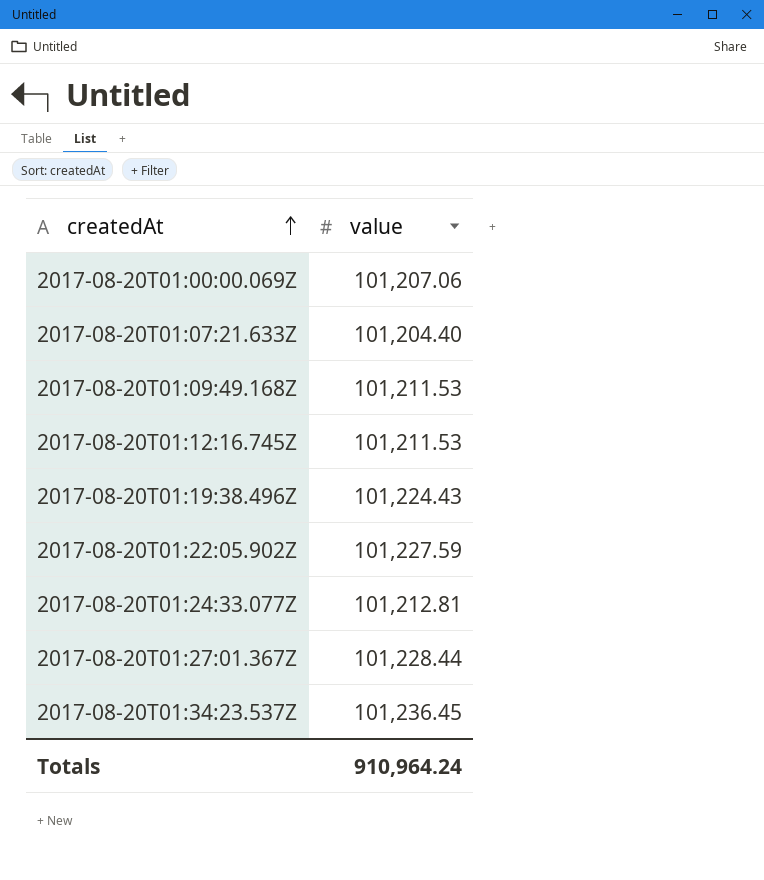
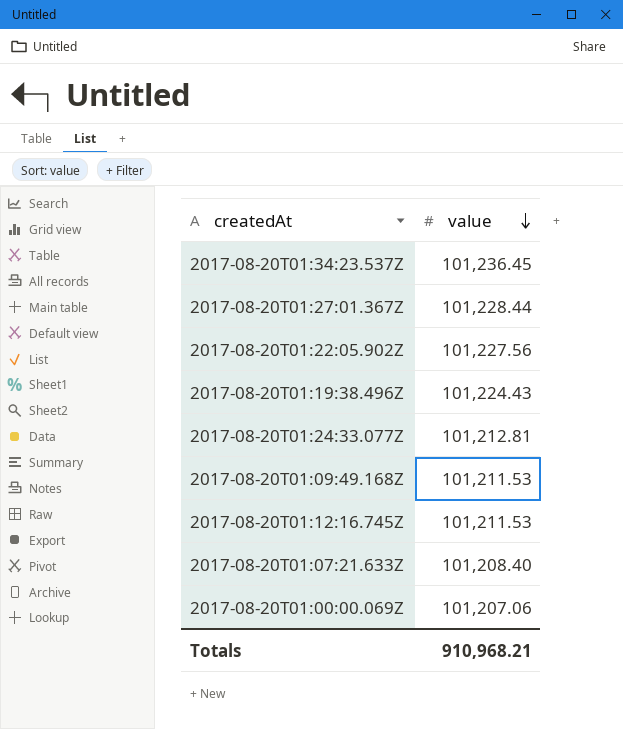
row order: createdAt ascending -> value descending
2017-08-20T01:22:05.902Z | value: 101,227.59 -> 101,227.56
2017-08-20T01:07:21.633Z | value: 101,204.40 -> 101,208.40
Totals | value: 910,964.24 -> 910,968.21

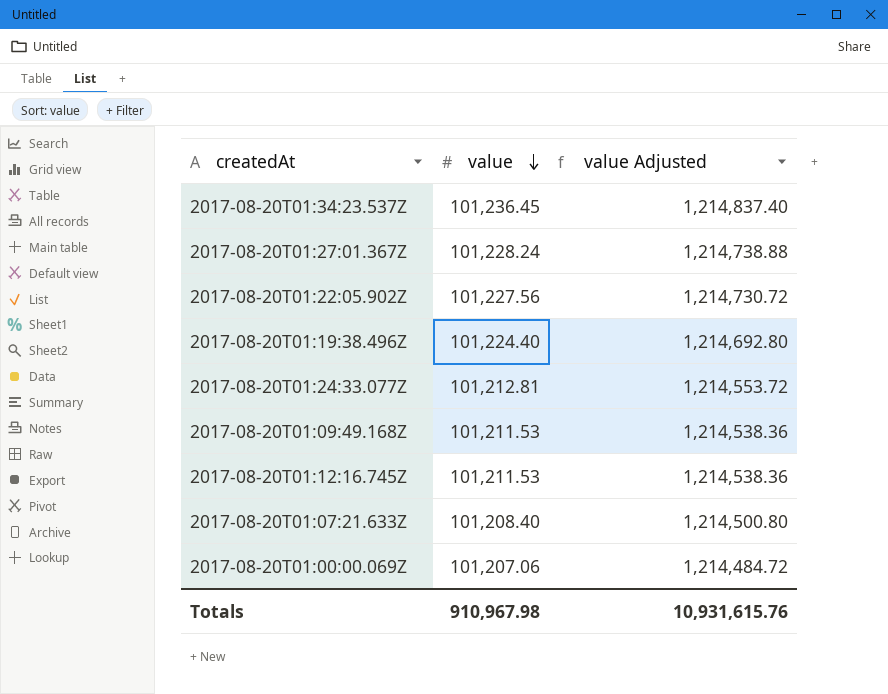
column value Adjusted | formula: none -> [value] * 12
2017-08-20T01:27:01.367Z | value: 101,228.44 -> 101,228.24
2017-08-20T01:19:38.496Z | value: 101,224.43 -> 101,224.40
Totals | value: 910,968.21 -> 910,967.98

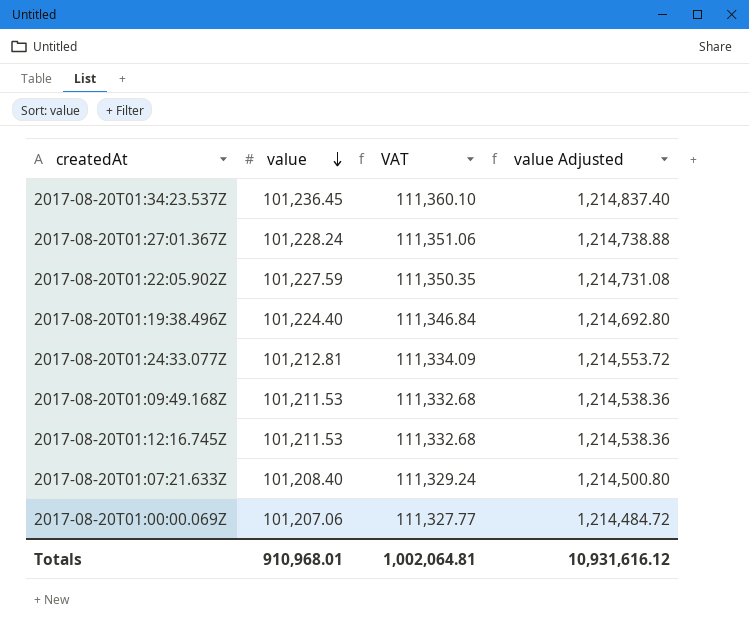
column VAT | formula: none -> [value] * 1.1
2017-08-20T01:22:05.902Z | value: 101,227.56 -> 101,227.59
2017-08-20T01:22:05.902Z | value Adjusted: 1,214,730.72 -> 1,214,731.08
Totals | value: 910,967.98 -> 910,968.01
Totals | value Adjusted: 10,931,615.76 -> 10,931,616.12

